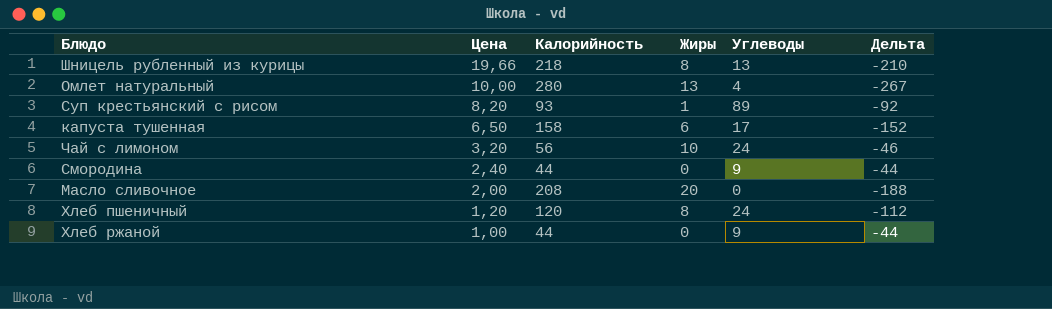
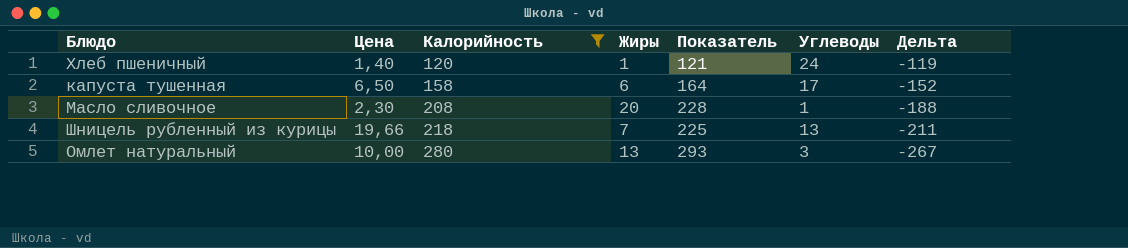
filter: none -> Калорийность >= 120
row order: Цена descending -> Калорийность ascending
column Показатель | formula: none -> [Калорийность] + [Жиры]
Хлеб пшеничный | Цена: 1,20 -> 1,40
Хлеб пшеничный | Жиры: 8 -> 1
Хлеб пшеничный | Дельта: -112 -> -119
Масло сливочное | Цена: 2,00 -> 2,30
Масло сливочное | Углеводы: 0 -> 1
Шницель рубленный из курицы | Жиры: 8 -> 7
Шницель рубленный из курицы | Дельта: -210 -> -211
Омлет натуральный | Углеводы: 4 -> 3

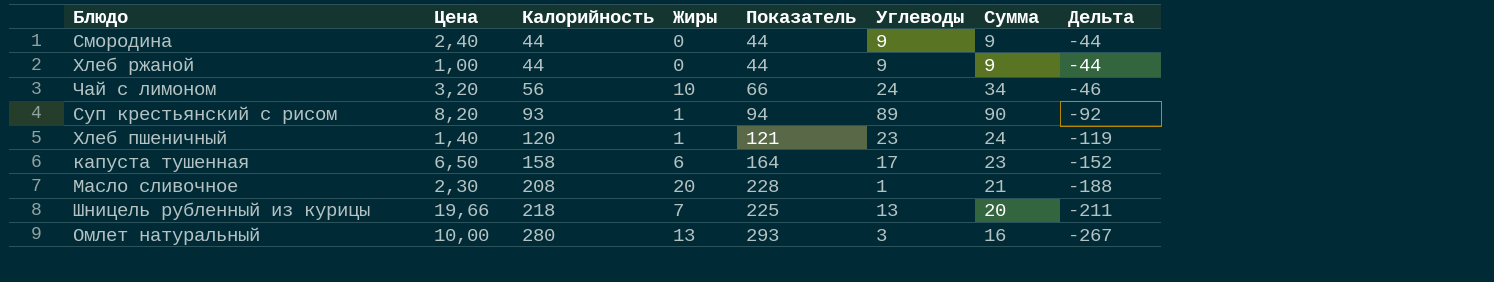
filter: Калорийность >= 120 -> none
column Сумма | formula: none -> [Жиры] + [Углеводы]
Хлеб пшеничный | Углеводы: 24 -> 23

